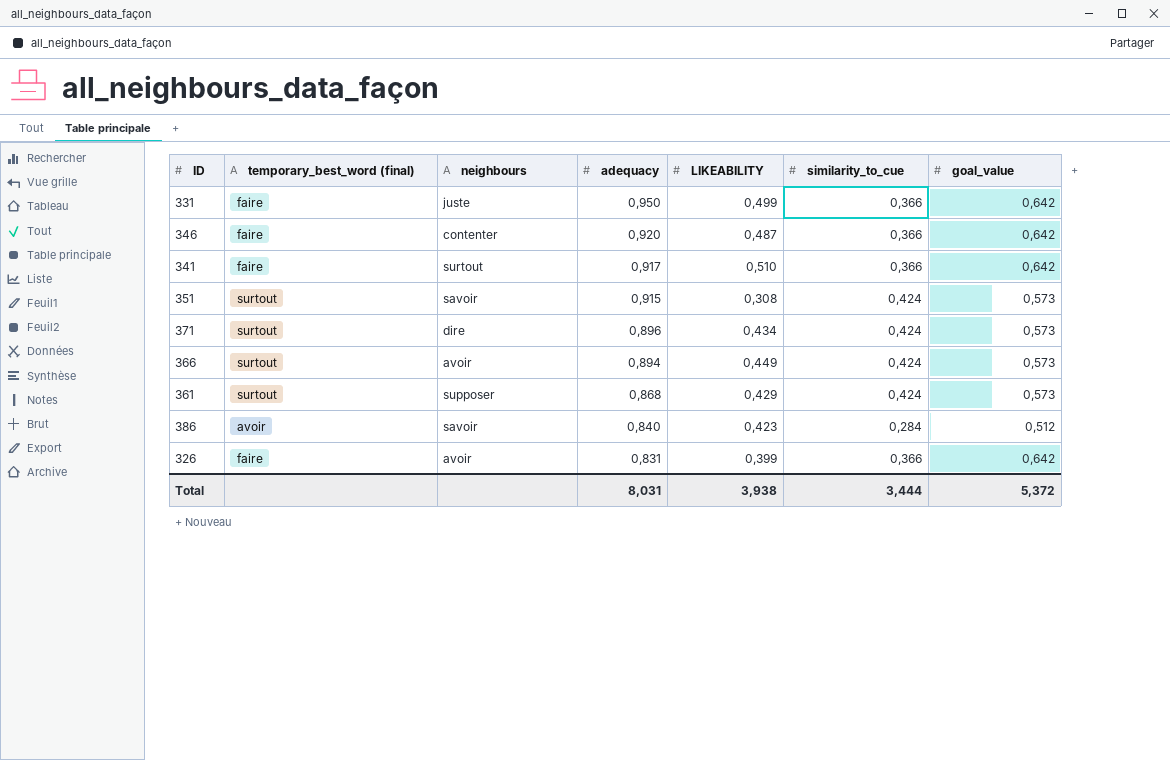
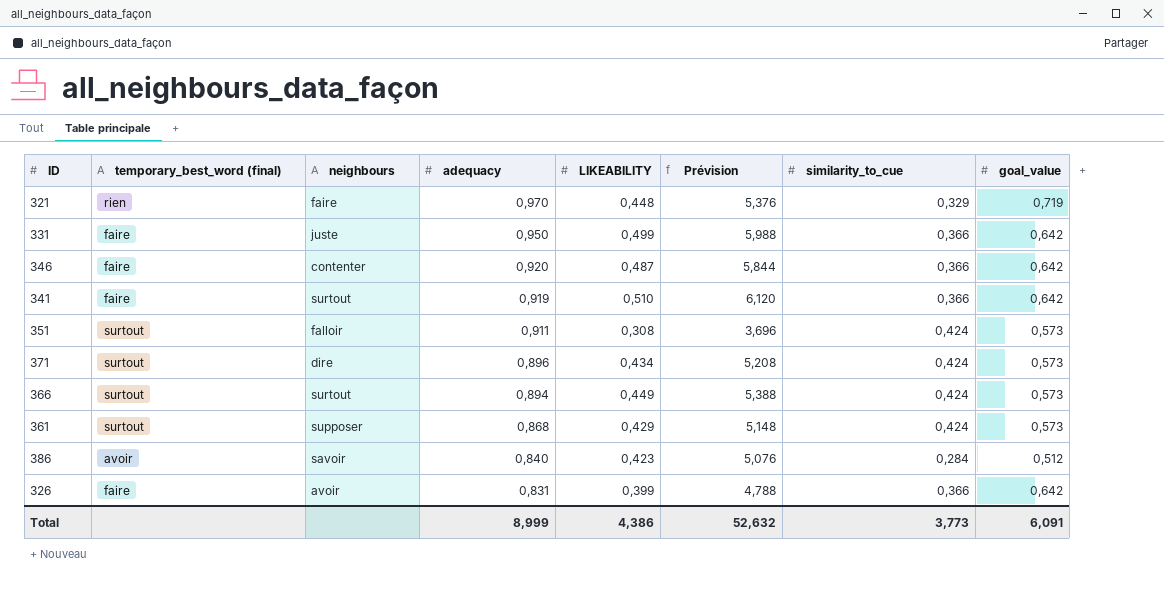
column Prévision | formula: none -> [LIKEABILITY] * 12
row 321: none -> rien | faire | 0,970 | 0,448 | 5,376 | 0,329 | 0,719
341 | adequacy: 0,917 -> 0,919
351 | neighbours: savoir -> falloir
351 | adequacy: 0,915 -> 0,911
366 | neighbours: avoir -> surtout
Total | adequacy: 8,031 -> 8,999
Total | LIKEABILITY: 3,938 -> 4,386
Total | similarity_to_cue: 3,444 -> 3,773
Total | goal_value: 5,372 -> 6,091

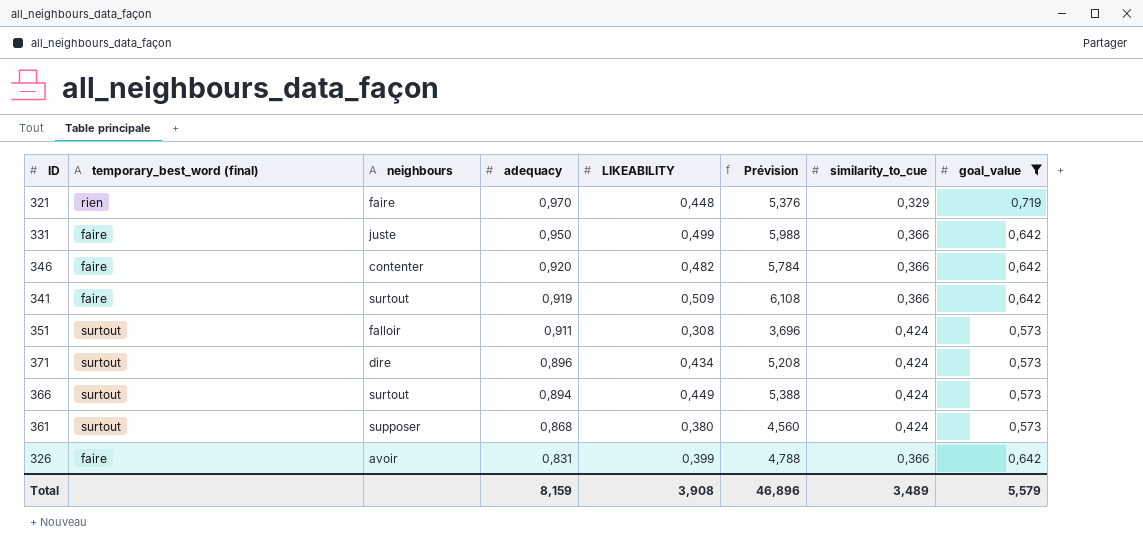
filter: none -> goal_value != 0,512
346 | LIKEABILITY: 0,487 -> 0,482
346 | Prévision: 5,844 -> 5,784
341 | LIKEABILITY: 0,510 -> 0,509
341 | Prévision: 6,120 -> 6,108
361 | LIKEABILITY: 0,429 -> 0,380
361 | Prévision: 5,148 -> 4,560
Total | adequacy: 8,999 -> 8,159
Total | LIKEABILITY: 4,386 -> 3,908
Total | Prévision: 52,632 -> 46,896
Total | similarity_to_cue: 3,773 -> 3,489
Total | goal_value: 6,091 -> 5,579

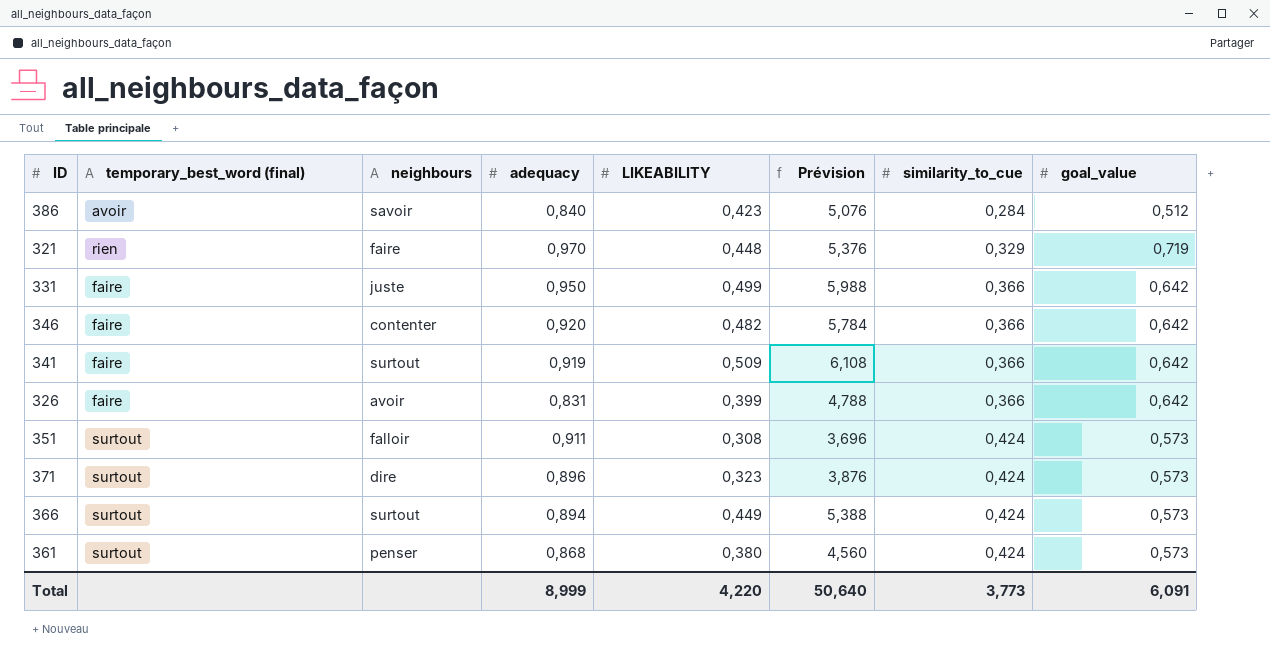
filter: goal_value != 0,512 -> none
row order: adequacy descending -> similarity_to_cue ascending
371 | LIKEABILITY: 0,434 -> 0,323
371 | Prévision: 5,208 -> 3,876
361 | neighbours: supposer -> penser
Total | adequacy: 8,159 -> 8,999
Total | LIKEABILITY: 3,908 -> 4,220
Total | Prévision: 46,896 -> 50,640
Total | similarity_to_cue: 3,489 -> 3,773
Total | goal_value: 5,579 -> 6,091

